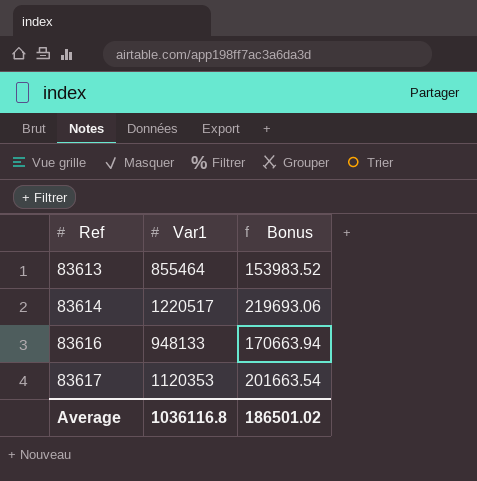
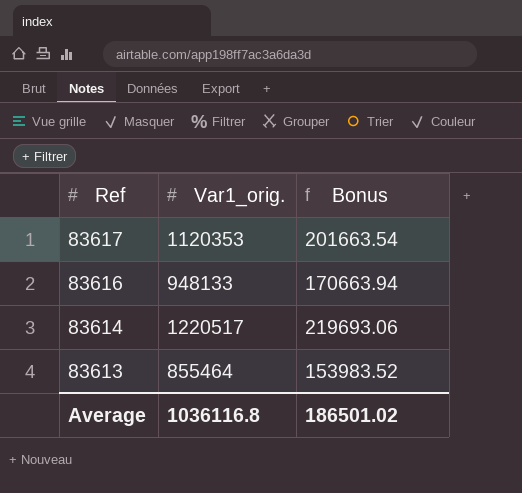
row order: Ref ascending -> Ref descending
column name: Var1 -> Var1_orig.

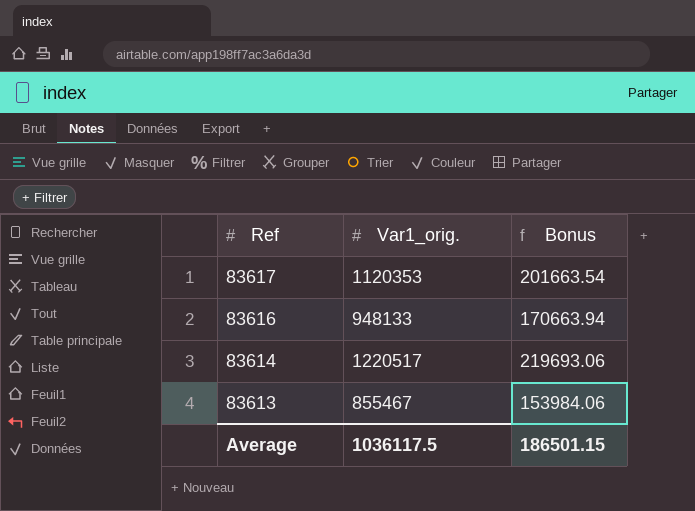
83613 | Var1_orig.: 855464 -> 855467
83613 | Bonus: 153983.52 -> 153984.06
Average | Var1_orig.: 1036116.8 -> 1036117.5
Average | Bonus: 186501.02 -> 186501.15

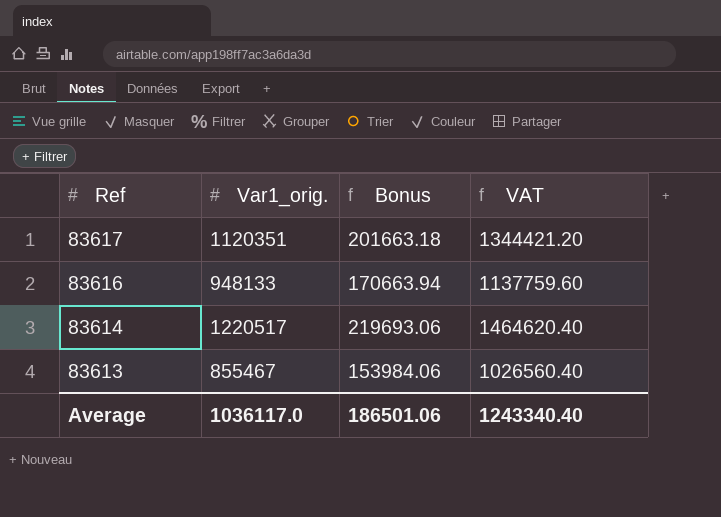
column VAT | formula: none -> [Var1_orig.] * 1.2
83617 | Var1_orig.: 1120353 -> 1120351
83617 | Bonus: 201663.54 -> 201663.18
Average | Var1_orig.: 1036117.5 -> 1036117.0
Average | Bonus: 186501.15 -> 186501.06

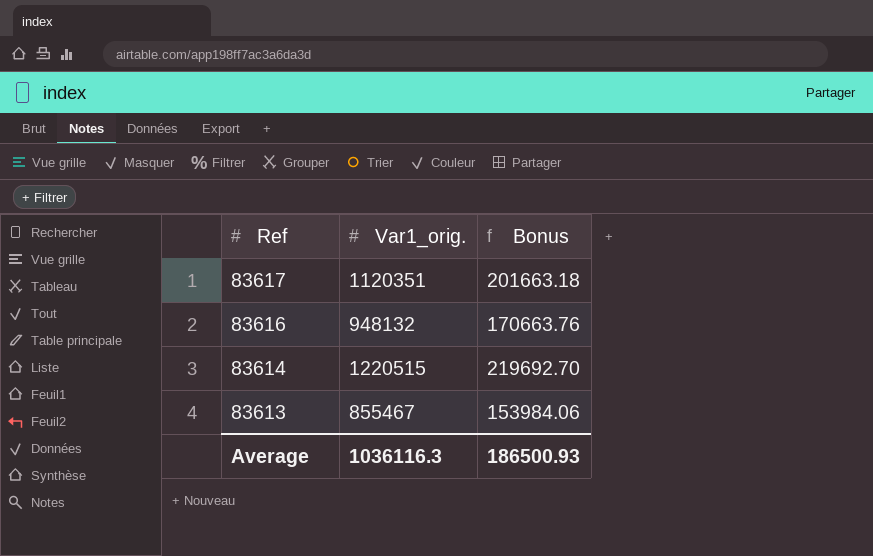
column VAT | formula: [Var1_orig.] * 1.2 -> none
83616 | Var1_orig.: 948133 -> 948132
83616 | Bonus: 170663.94 -> 170663.76
83614 | Var1_orig.: 1220517 -> 1220515
83614 | Bonus: 219693.06 -> 219692.70
Average | Var1_orig.: 1036117.0 -> 1036116.3
Average | Bonus: 186501.06 -> 186500.93

